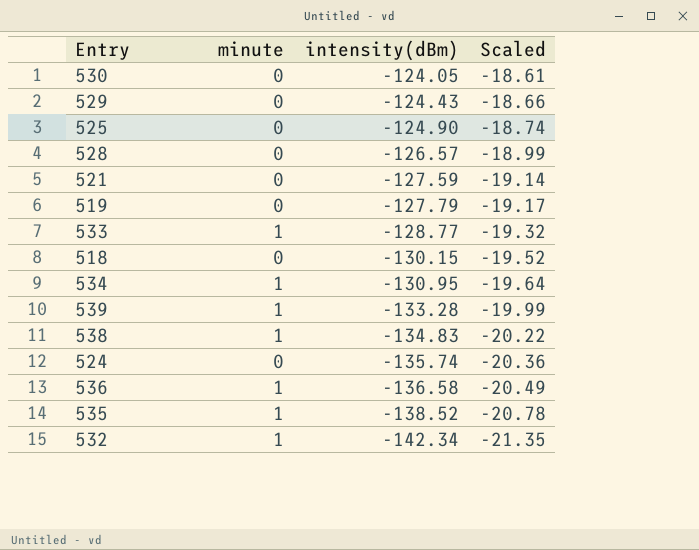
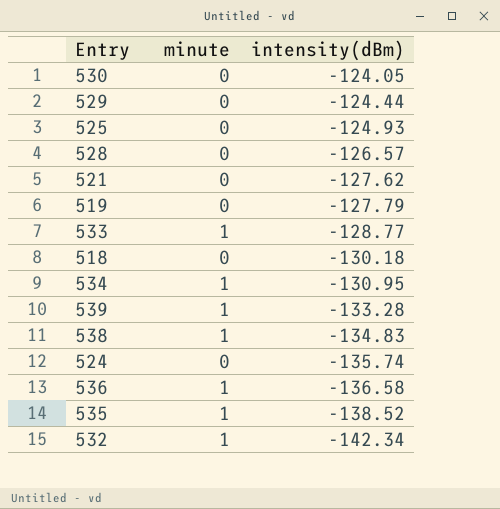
column Scaled | formula: [intensity(dBm)] * 0.15 -> none
529 | intensity(dBm): -124.43 -> -124.44
525 | intensity(dBm): -124.90 -> -124.93
521 | intensity(dBm): -127.59 -> -127.62
518 | intensity(dBm): -130.15 -> -130.18

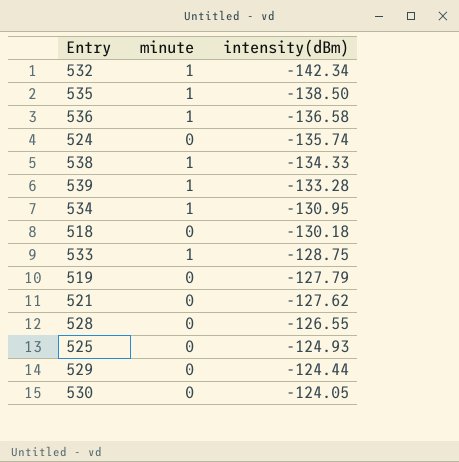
row order: intensity(dBm) descending -> intensity(dBm) ascending
535 | intensity(dBm): -138.52 -> -138.50
538 | intensity(dBm): -134.83 -> -134.33
533 | intensity(dBm): -128.77 -> -128.75
528 | intensity(dBm): -126.57 -> -126.55

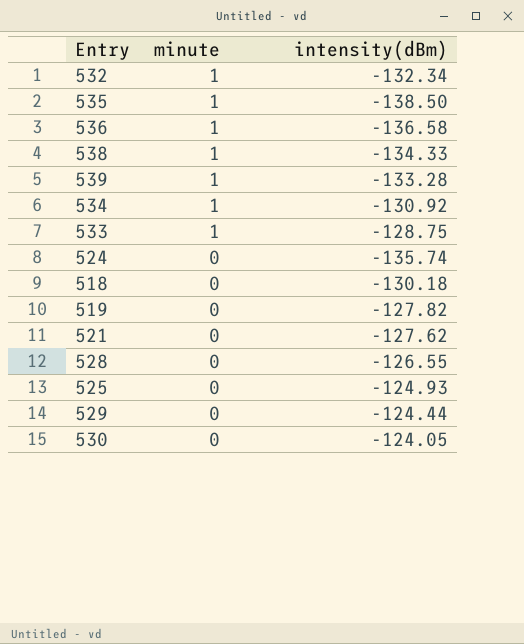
row order: intensity(dBm) ascending -> minute descending
532 | intensity(dBm): -142.34 -> -132.34
534 | intensity(dBm): -130.95 -> -130.92
519 | intensity(dBm): -127.79 -> -127.82

